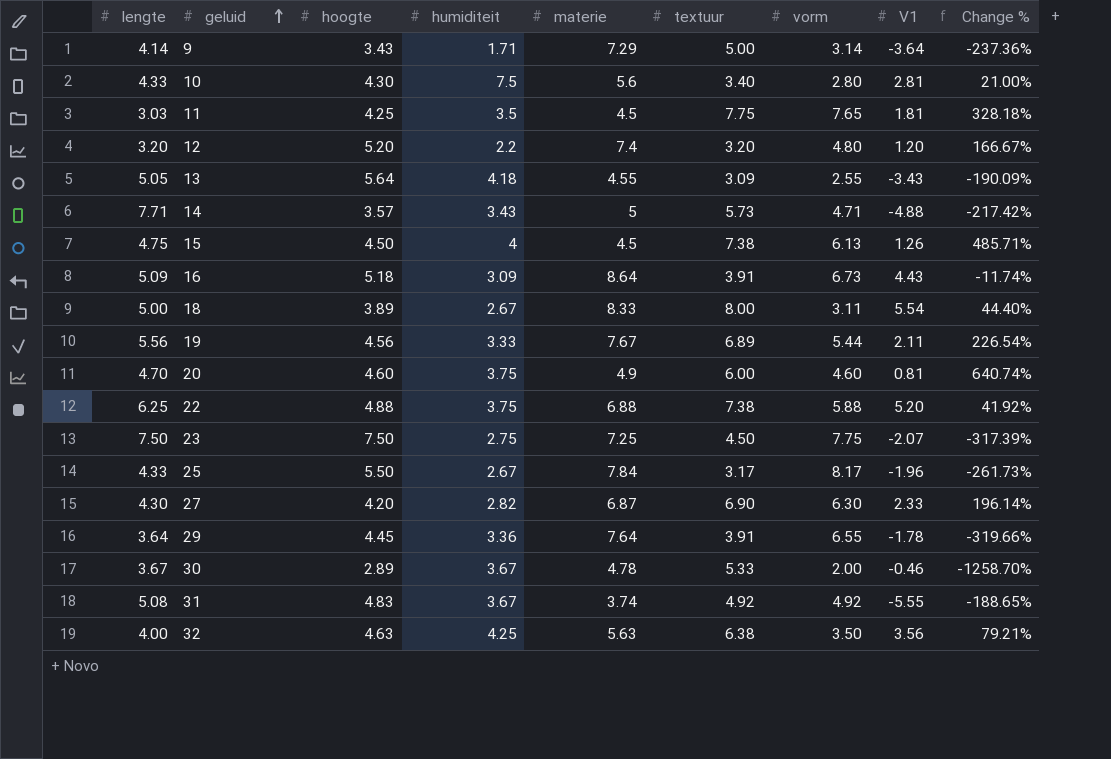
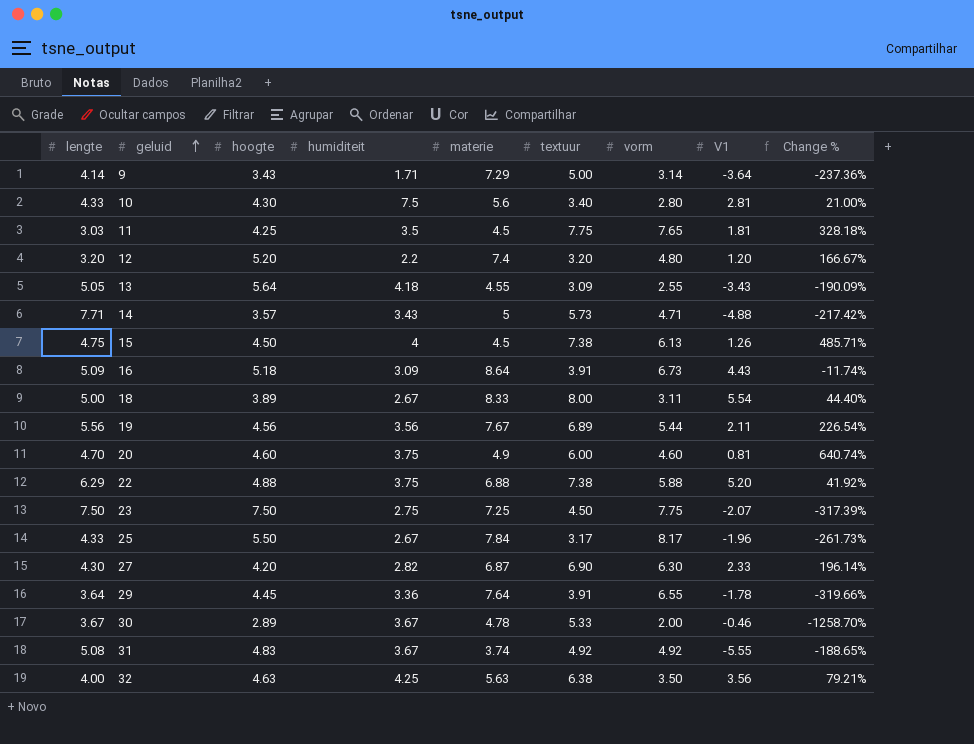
19 | humiditeit: 3.33 -> 3.56
22 | lengte: 6.25 -> 6.29

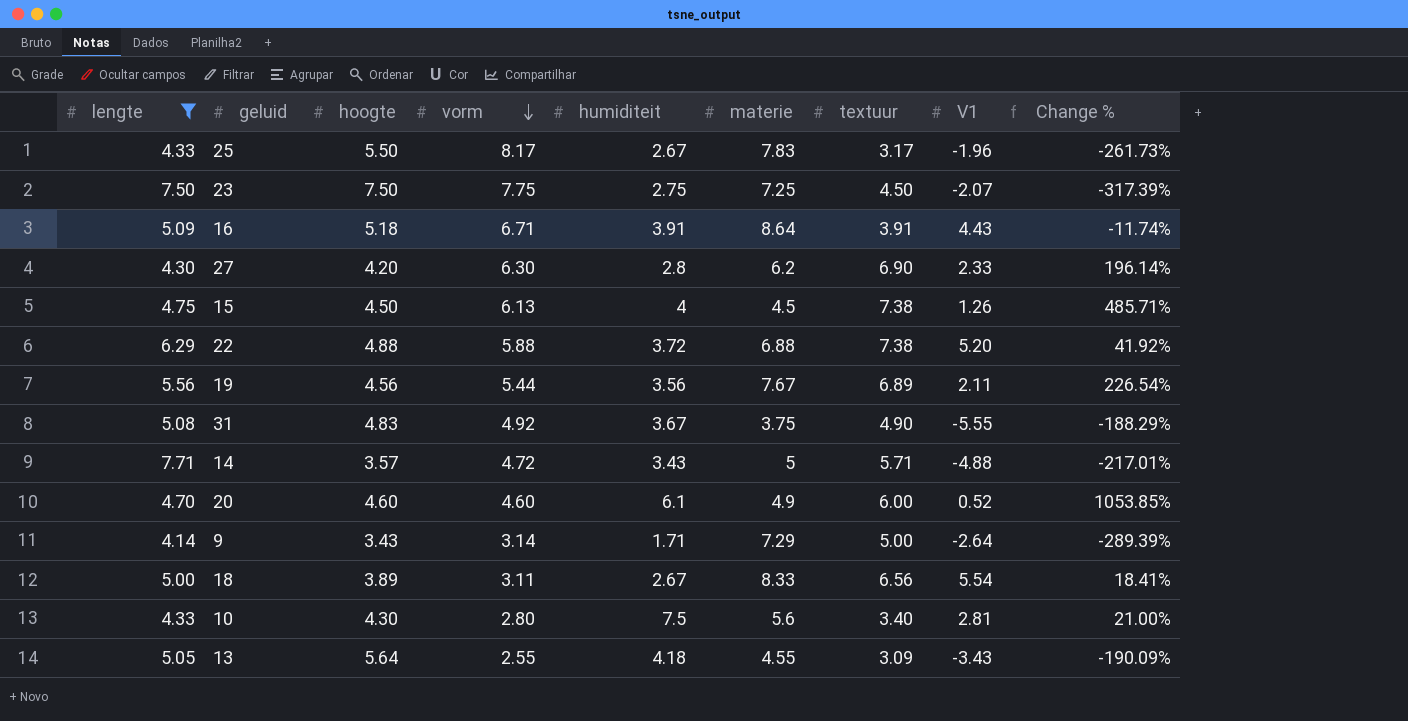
filter: none -> lengte >= 4.14
row order: geluid ascending -> vorm descending
column vorm | position: 7 -> 4
25 | materie: 7.84 -> 7.83
16 | vorm: 6.73 -> 6.71
16 | humiditeit: 3.09 -> 3.91
27 | humiditeit: 2.82 -> 2.8
27 | materie: 6.87 -> 6.2
22 | humiditeit: 3.75 -> 3.72
31 | materie: 3.74 -> 3.75
31 | textuur: 4.92 -> 4.90
31 | Change %: -188.65% -> -188.29%
14 | vorm: 4.71 -> 4.72
14 | textuur: 5.73 -> 5.71
14 | Change %: -217.42% -> -217.01%
20 | humiditeit: 3.75 -> 6.1
20 | V1: 0.81 -> 0.52
20 | Change %: 640.74% -> 1053.85%
9 | V1: -3.64 -> -2.64
9 | Change %: -237.36% -> -289.39%
18 | textuur: 8.00 -> 6.56
18 | Change %: 44.40% -> 18.41%

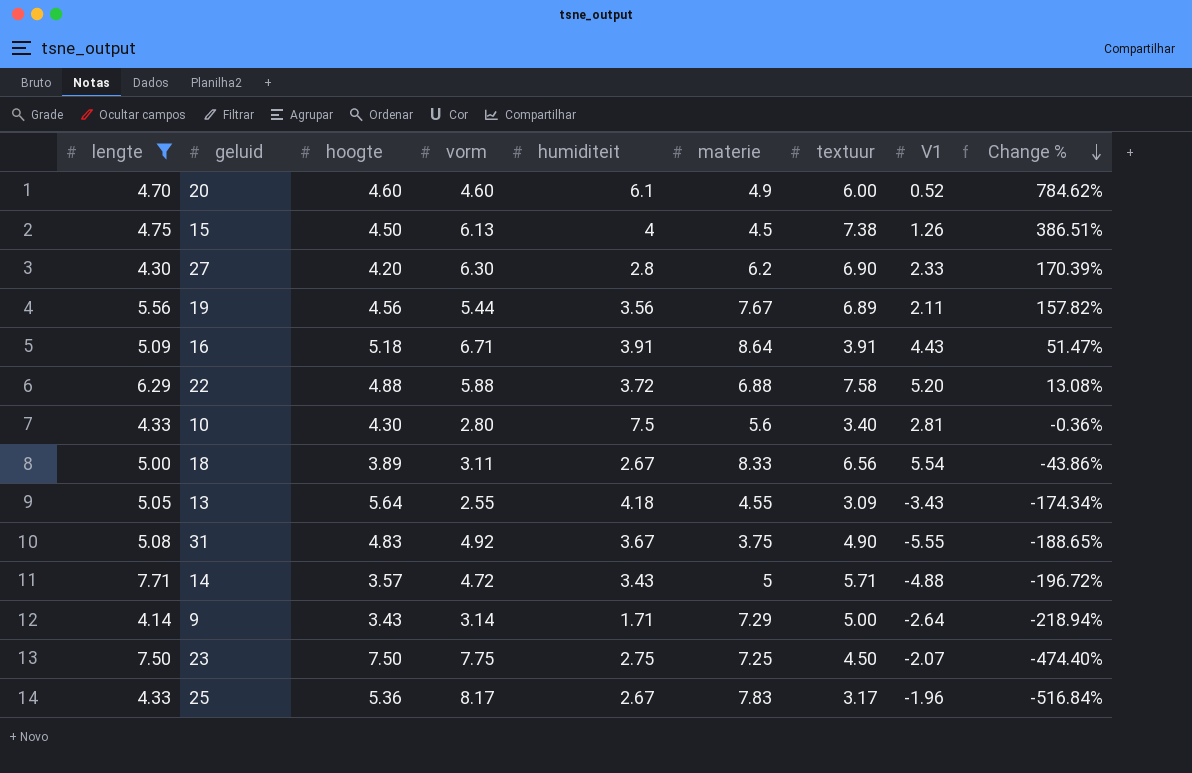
row order: vorm descending -> Change % descending
column Change % | formula: ([textuur] - [V1]) / [V1] -> ([vorm] - [V1]) / [V1]
22 | textuur: 7.38 -> 7.58
25 | hoogte: 5.50 -> 5.36

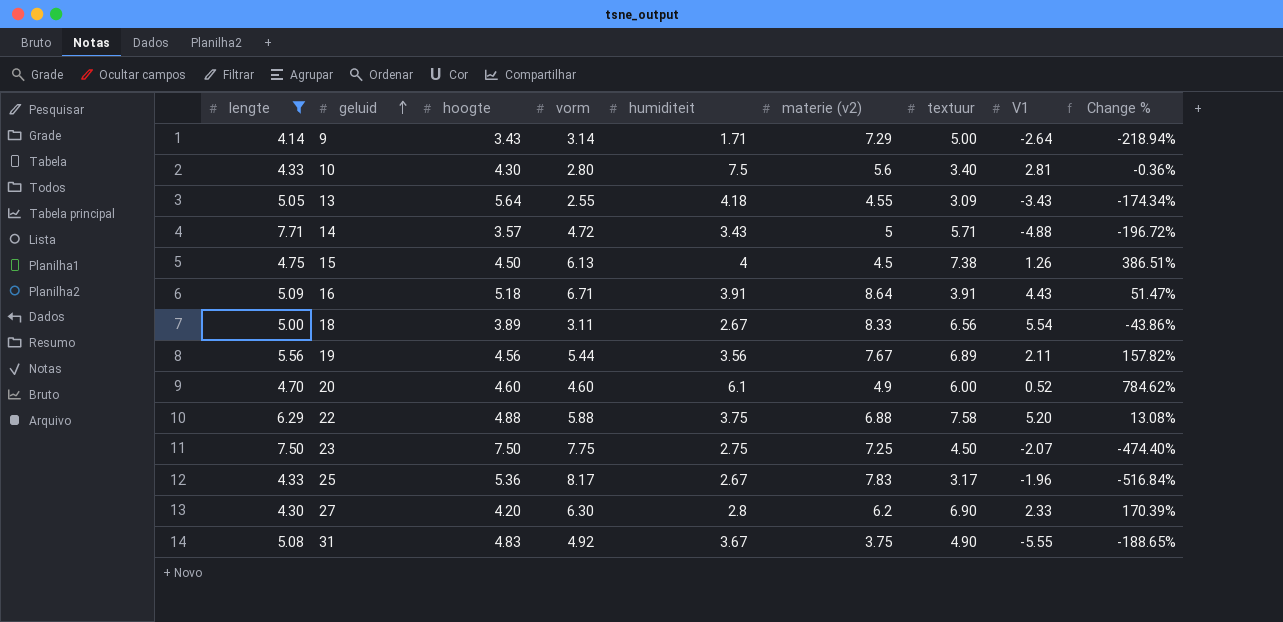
row order: Change % descending -> geluid ascending
column name: materie -> materie (v2)
22 | humiditeit: 3.72 -> 3.75

